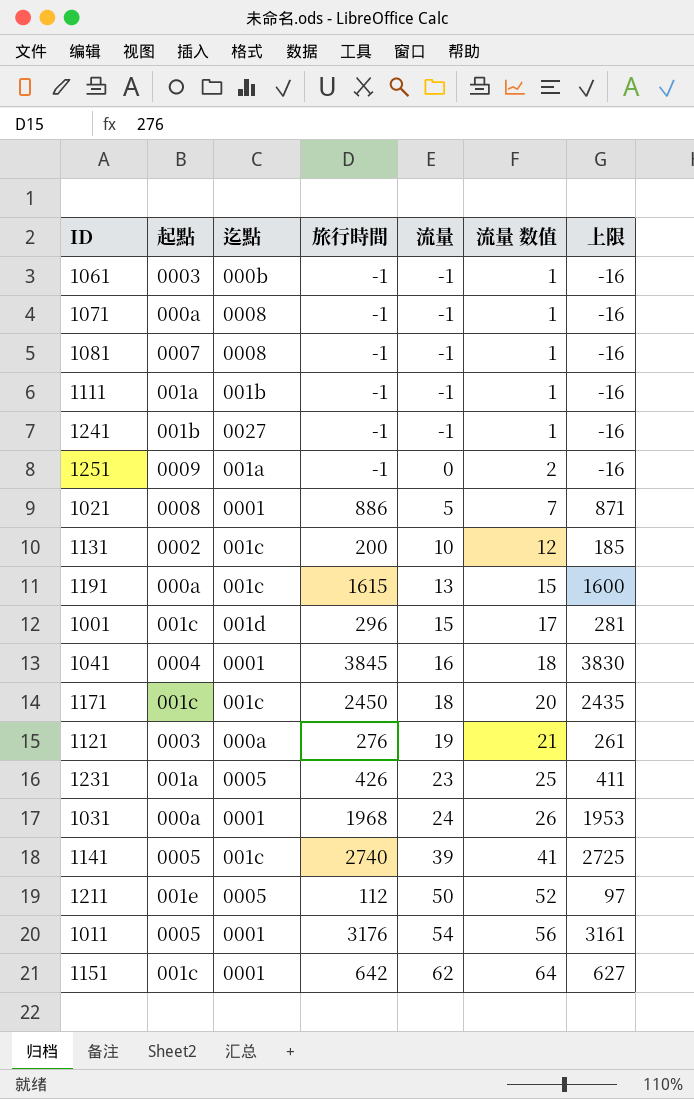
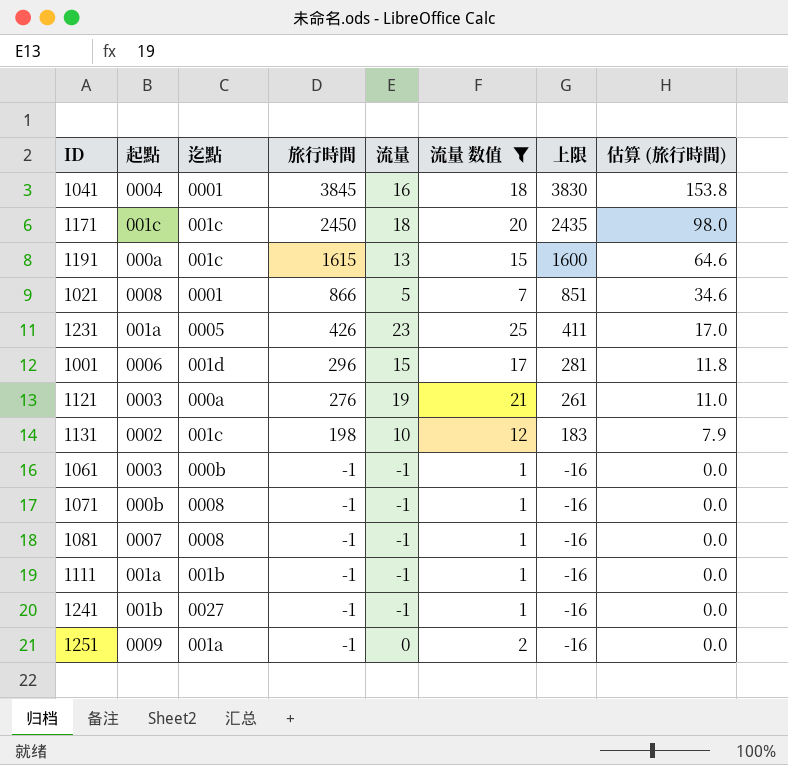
filter: none -> 流量 数值 <= 25
row order: 流量 ascending -> 旅行時間 descending
column 估算 (旅行時間) | formula: none -> [旅行時間] * 0.04
1021 | 旅行時間: 886 -> 866
1021 | 上限: 871 -> 851
1001 | 起點: 001c -> 0006
1131 | 旅行時間: 200 -> 198
1131 | 上限: 185 -> 183
1071 | 起點: 000a -> 000b

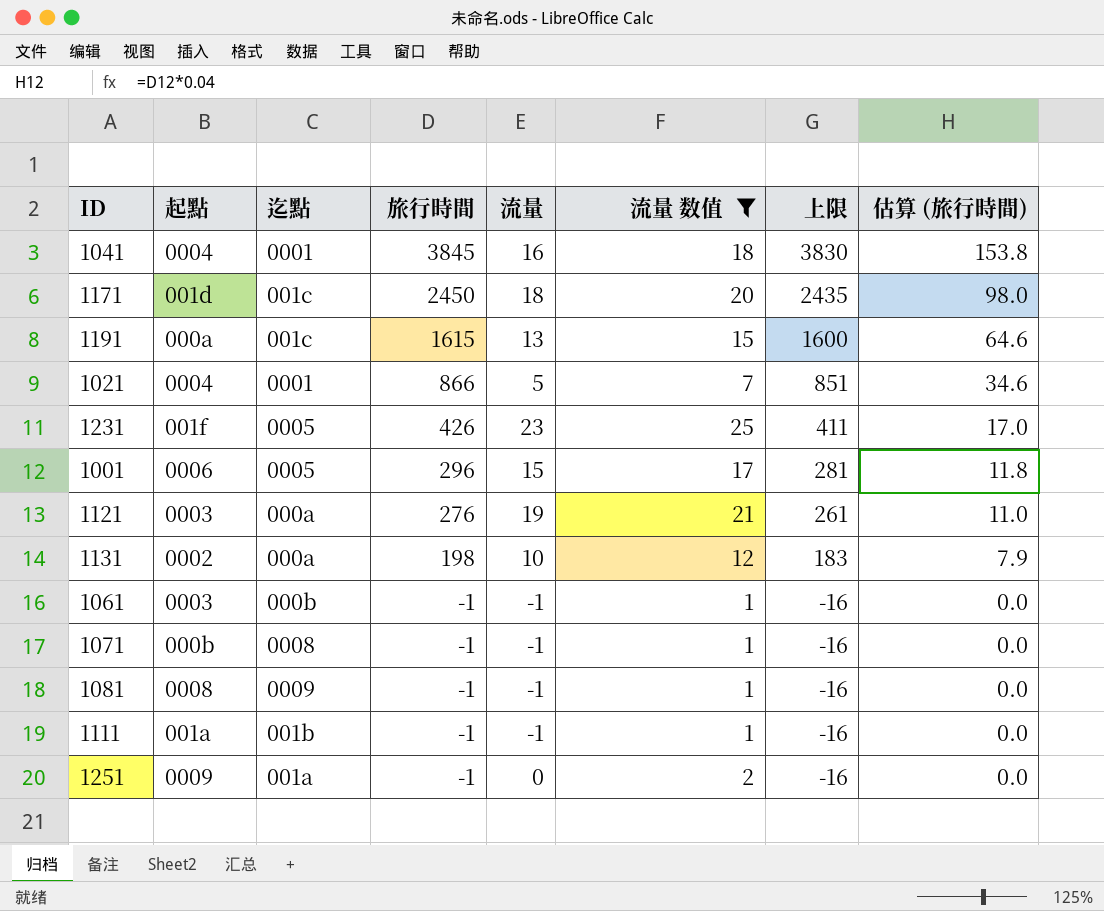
row 1241: 001b | 0027 | -1 | -1 | 1 | -16 | 0.0 -> none
1171 | 起點: 001c -> 001d
1021 | 起點: 0008 -> 0004
1231 | 起點: 001a -> 001f
1001 | 迄點: 001d -> 0005
1131 | 迄點: 001c -> 000a
1081 | 起點: 0007 -> 0008
1081 | 迄點: 0008 -> 0009

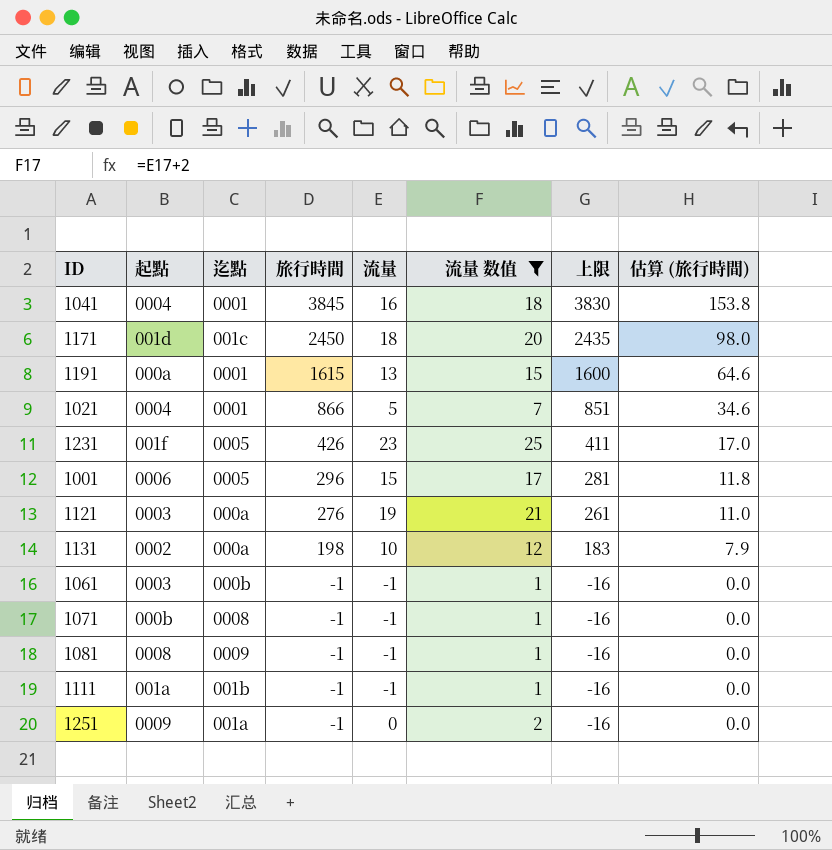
1191 | 迄點: 001c -> 0001

